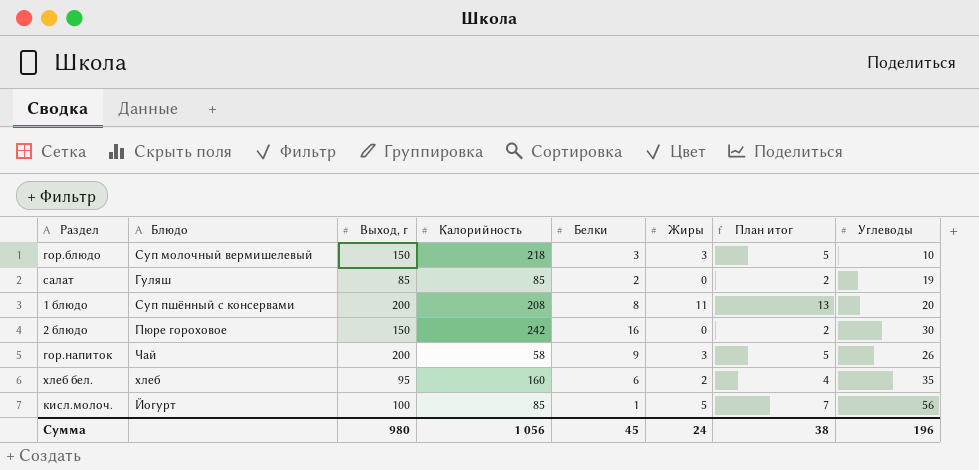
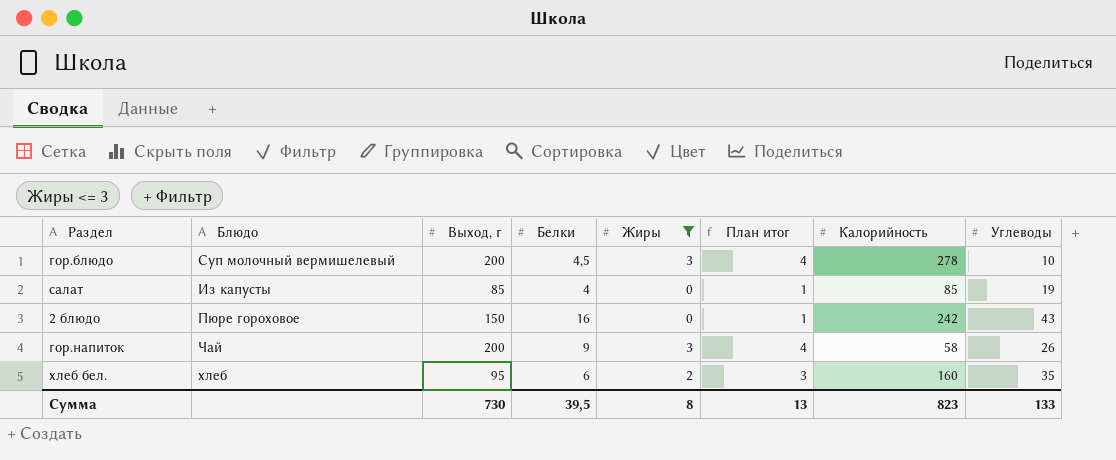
filter: none -> Жиры <= 3
column План итог | formula: [Жиры] + 2 -> [Жиры] + 1
column Калорийность | position: 4 -> 7
гор.блюдо | Выход, г: 150 -> 200
гор.блюдо | Белки: 3 -> 4,5
гор.блюдо | Калорийность: 218 -> 278
салат | Блюдо: Гуляш -> Из капусты
салат | Белки: 2 -> 4
2 блюдо | Углеводы: 30 -> 43
Сумма | Выход, г: 980 -> 730
Сумма | Белки: 45 -> 39,5
Сумма | Жиры: 24 -> 8
Сумма | План итог: 38 -> 13
Сумма | Калорийность: 1 056 -> 823
Сумма | Углеводы: 196 -> 133

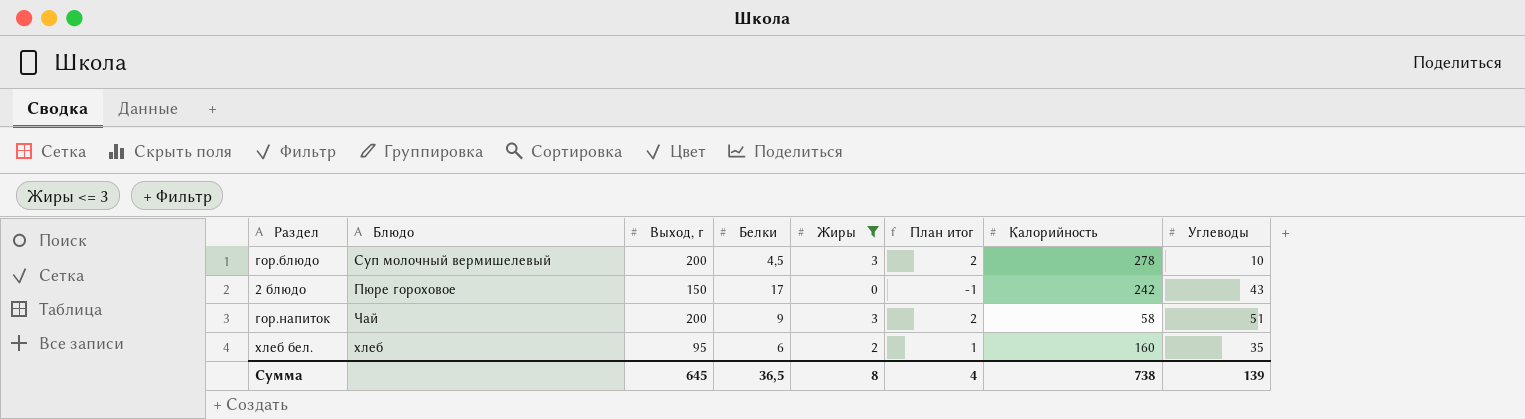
column План итог | formula: [Жиры] + 1 -> [Жиры] - 1
row салат: Из капусты | 85 | 4 | 0 | 1 | 85 | 19 -> none
2 блюдо | Белки: 16 -> 17
гор.напиток | Углеводы: 26 -> 51
Сумма | Выход, г: 730 -> 645
Сумма | Белки: 39,5 -> 36,5
Сумма | План итог: 13 -> 4
Сумма | Калорийность: 823 -> 738
Сумма | Углеводы: 133 -> 139

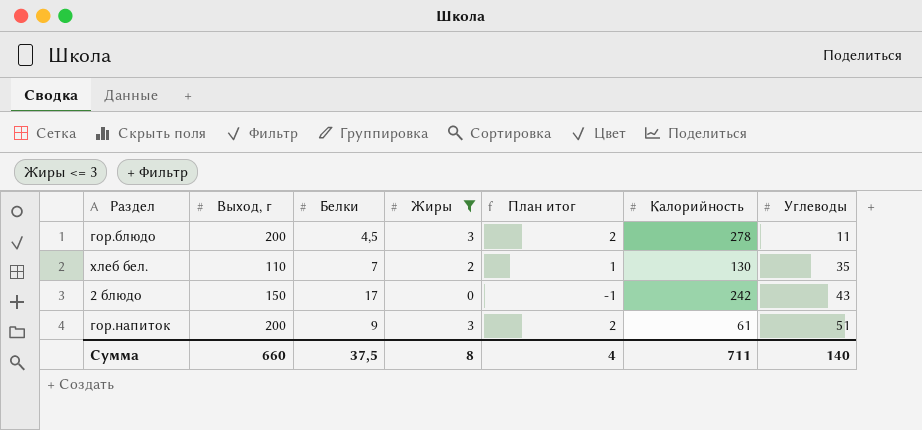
row order: none -> Углеводы ascending
column Блюдо | position: 2 -> none
гор.блюдо | Углеводы: 10 -> 11
хлеб бел. | Выход, г: 95 -> 110
хлеб бел. | Белки: 6 -> 7
хлеб бел. | Калорийность: 160 -> 130
гор.напиток | Калорийность: 58 -> 61
Сумма | Выход, г: 645 -> 660
Сумма | Белки: 36,5 -> 37,5
Сумма | Калорийность: 738 -> 711
Сумма | Углеводы: 139 -> 140

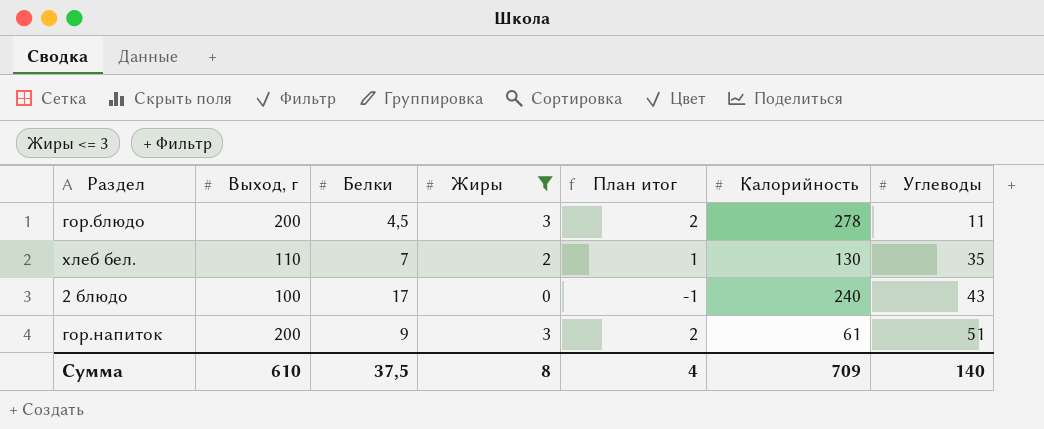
2 блюдо | Выход, г: 150 -> 100
2 блюдо | Калорийность: 242 -> 240
Сумма | Выход, г: 660 -> 610
Сумма | Калорийность: 711 -> 709

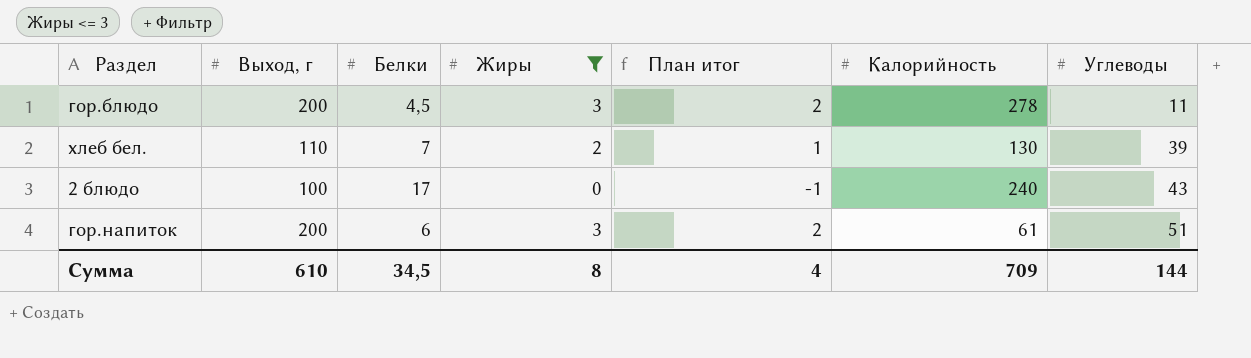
хлеб бел. | Углеводы: 35 -> 39
гор.напиток | Белки: 9 -> 6
Сумма | Белки: 37,5 -> 34,5
Сумма | Углеводы: 140 -> 144

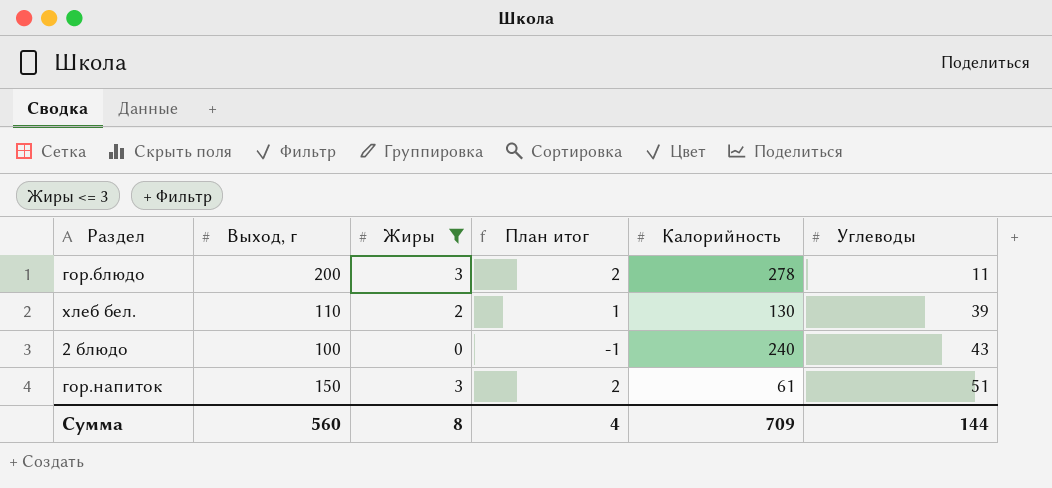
column Белки | position: 3 -> none
гор.напиток | Выход, г: 200 -> 150
Сумма | Выход, г: 610 -> 560

